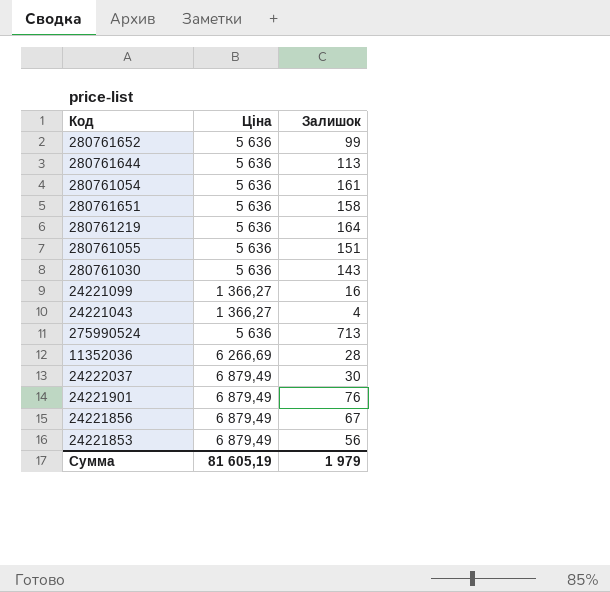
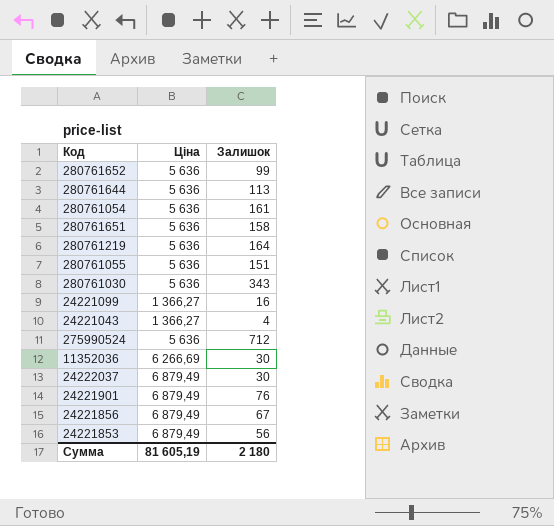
280761030 | Залишок: 143 -> 343
275990524 | Залишок: 713 -> 712
11352036 | Залишок: 28 -> 30
Сумма | Залишок: 1 979 -> 2 180

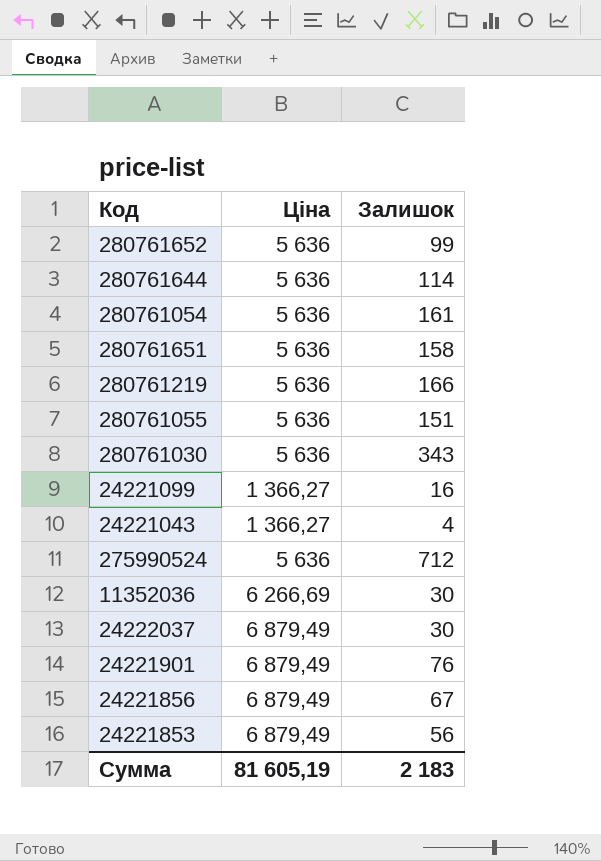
280761644 | Залишок: 113 -> 114
280761219 | Залишок: 164 -> 166
Сумма | Залишок: 2 180 -> 2 183

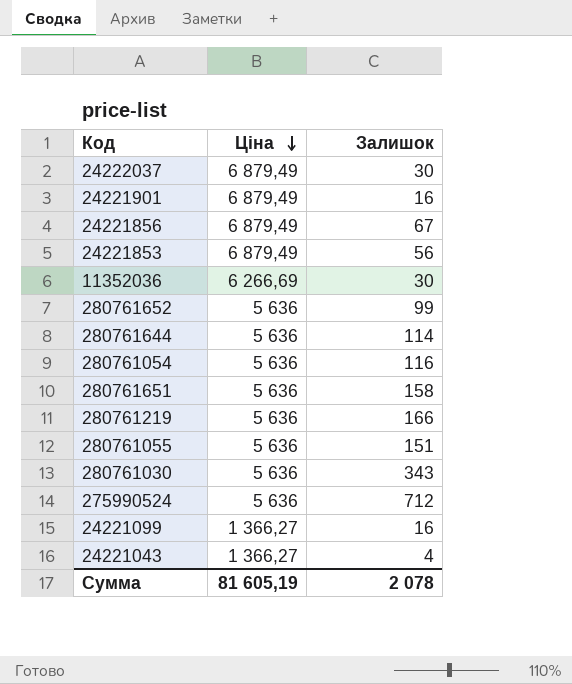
row order: none -> Ціна descending
24221901 | Залишок: 76 -> 16
280761054 | Залишок: 161 -> 116
Сумма | Залишок: 2 183 -> 2 078

